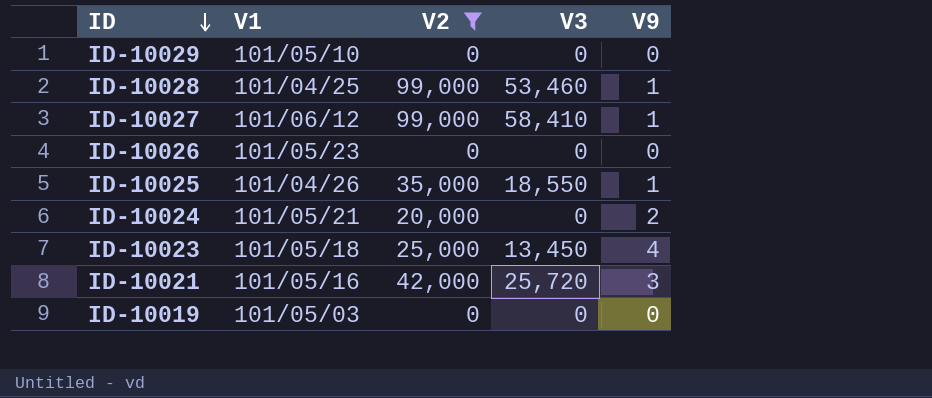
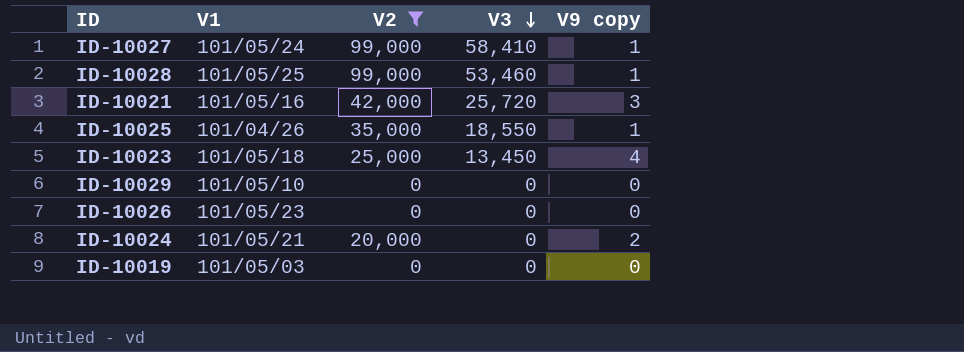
row order: ID descending -> V3 descending
column name: V9 -> V9 copy
ID-10027 | V1: 101/06/12 -> 101/05/24
ID-10028 | V1: 101/04/25 -> 101/05/25

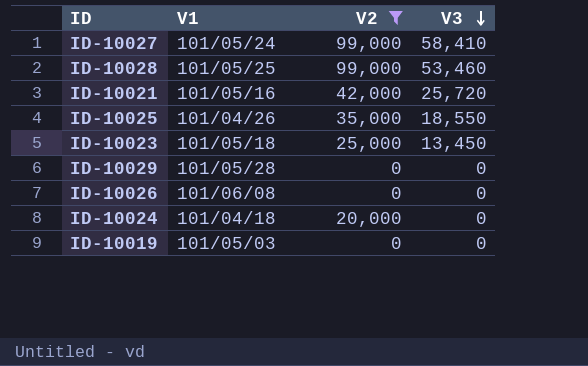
column V9 copy | position: 5 -> none
ID-10029 | V1: 101/05/10 -> 101/05/28
ID-10026 | V1: 101/05/23 -> 101/06/08
ID-10024 | V1: 101/05/21 -> 101/04/18

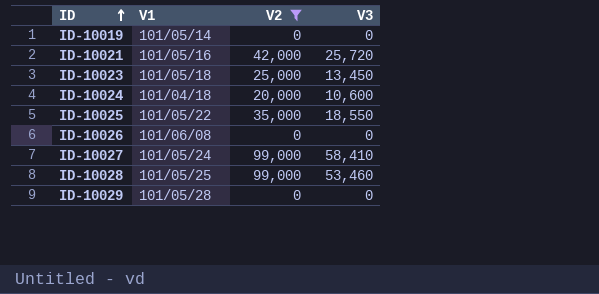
row order: V3 descending -> ID ascending
ID-10019 | V1: 101/05/03 -> 101/05/14
ID-10024 | V3: 0 -> 10,600
ID-10025 | V1: 101/04/26 -> 101/05/22

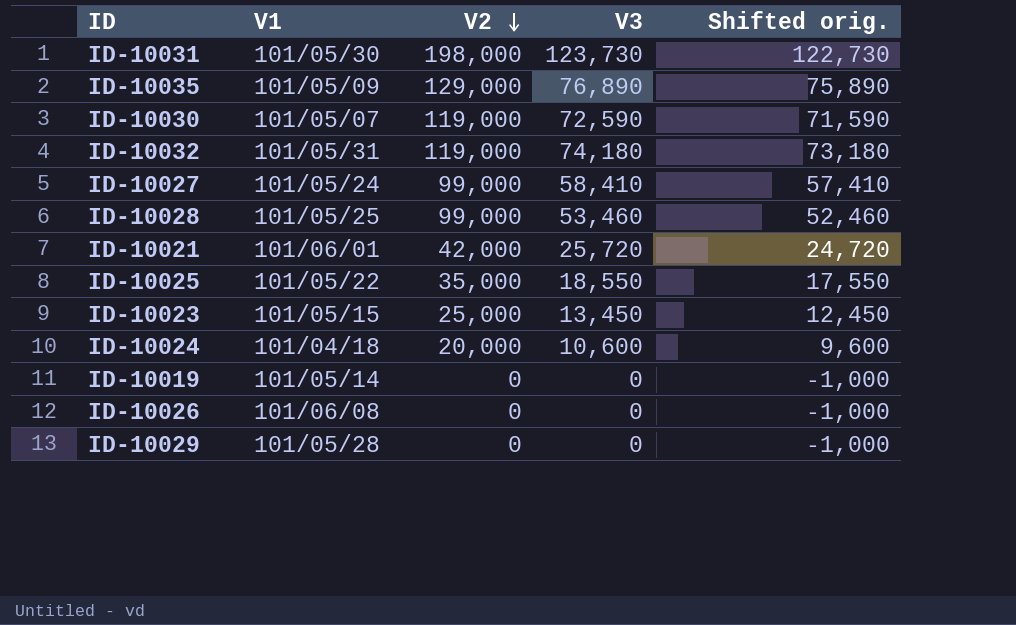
filter: V2 <= 99,000 -> none
row order: ID ascending -> V2 descending
column Shifted orig. | formula: none -> [V3] - 1000
ID-10021 | V1: 101/05/16 -> 101/06/01
ID-10023 | V1: 101/05/18 -> 101/05/15

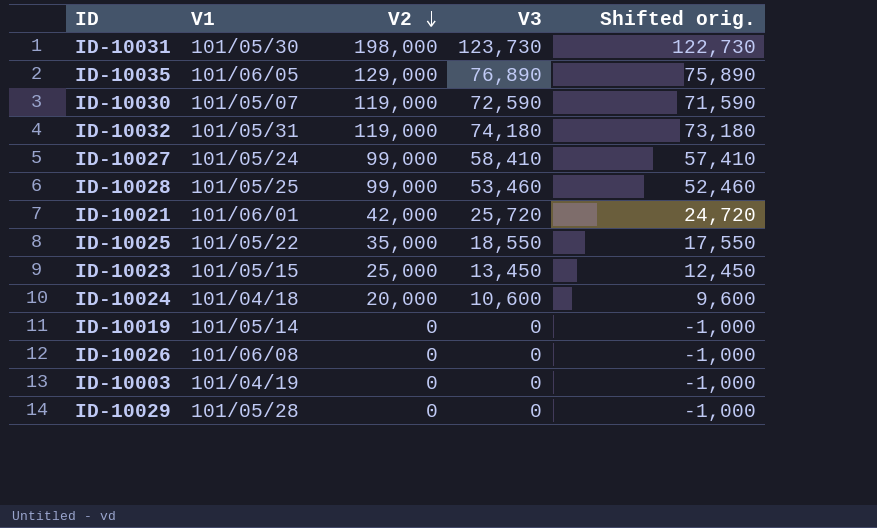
ID-10035 | V1: 101/05/09 -> 101/06/05
row ID-10003: none -> 101/04/19 | 0 | 0 | -1,000

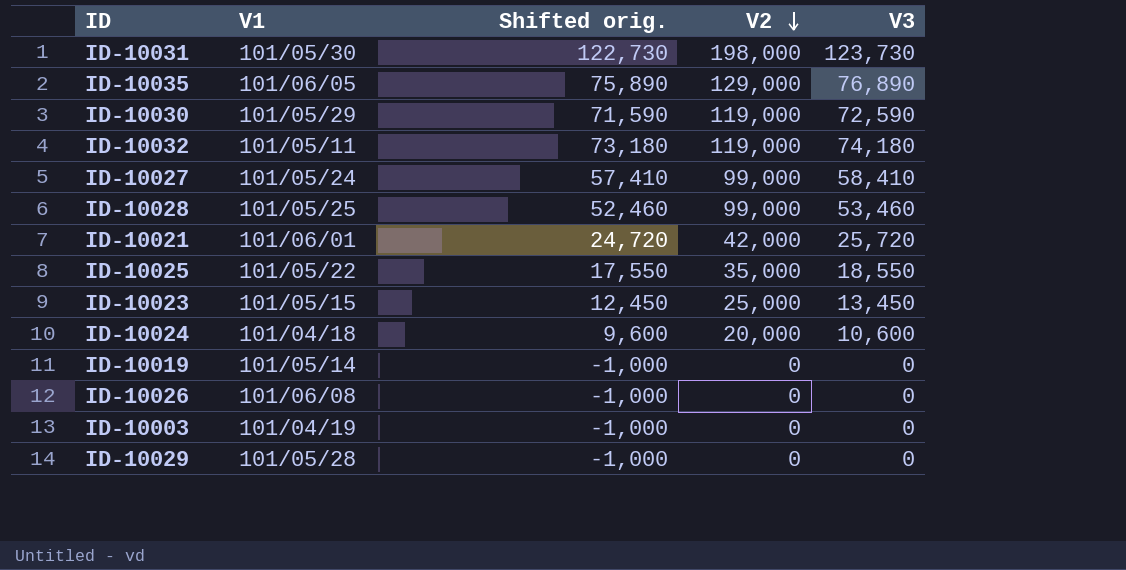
column Shifted orig. | position: 5 -> 3
ID-10030 | V1: 101/05/07 -> 101/05/29
ID-10032 | V1: 101/05/31 -> 101/05/11

